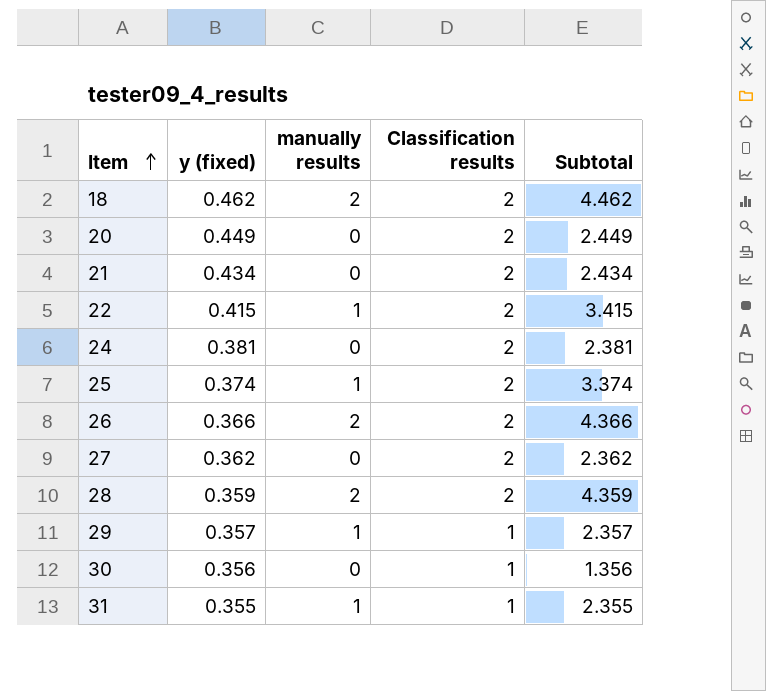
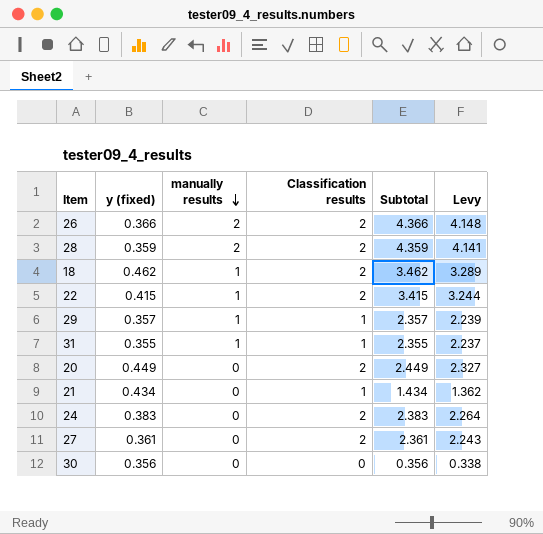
row order: Item ascending -> manually results descending
column Levy | formula: none -> [Subtotal] * 0.95
row 25: 0.374 | 1 | 2 | 3.374 -> none
18 | manually results: 2 -> 1
18 | Subtotal: 4.462 -> 3.462
21 | Classification results: 2 -> 1
21 | Subtotal: 2.434 -> 1.434
24 | y (fixed): 0.381 -> 0.383
24 | Subtotal: 2.381 -> 2.383
27 | y (fixed): 0.362 -> 0.361
27 | Subtotal: 2.362 -> 2.361
30 | Classification results: 1 -> 0
30 | Subtotal: 1.356 -> 0.356

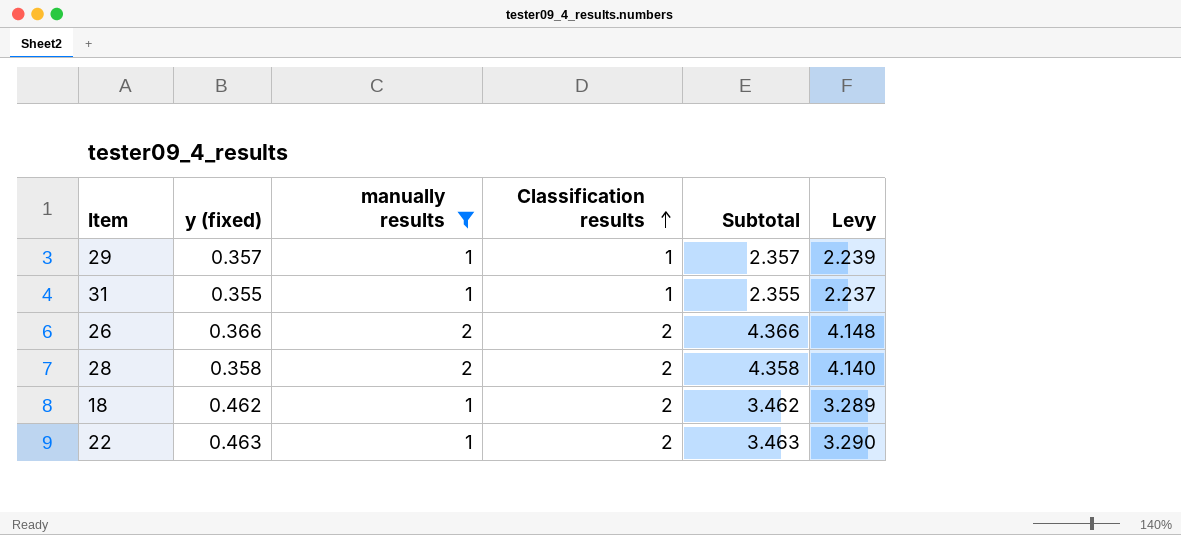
filter: none -> manually results != 0
row order: manually results descending -> Classification results ascending
28 | y (fixed): 0.359 -> 0.358
28 | Subtotal: 4.359 -> 4.358
28 | Levy: 4.141 -> 4.140
22 | y (fixed): 0.415 -> 0.463
22 | Subtotal: 3.415 -> 3.463
22 | Levy: 3.244 -> 3.290

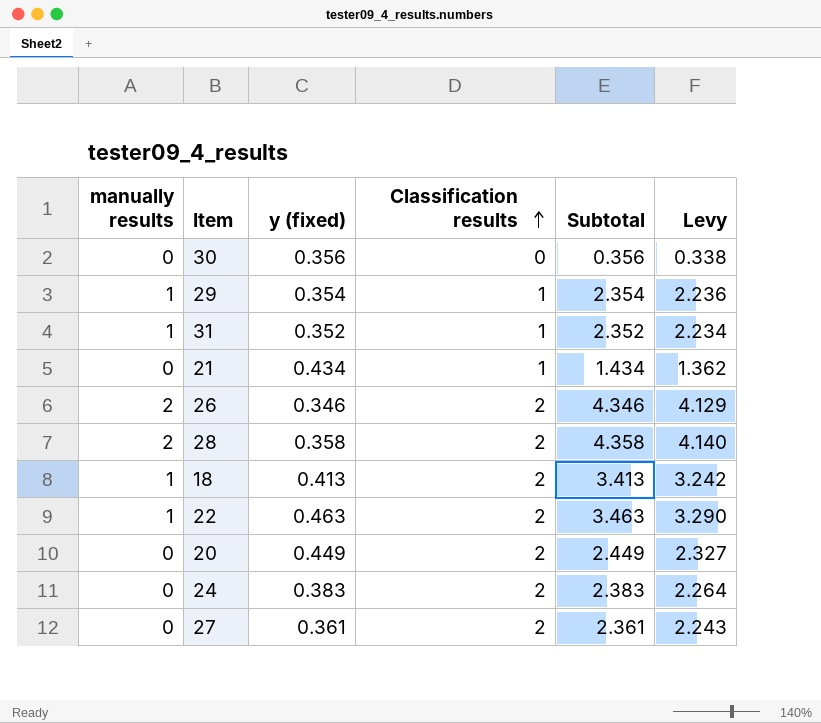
filter: manually results != 0 -> none
column manually results | position: 3 -> 1
29 | y (fixed): 0.357 -> 0.354
29 | Subtotal: 2.357 -> 2.354
29 | Levy: 2.239 -> 2.236
31 | y (fixed): 0.355 -> 0.352
31 | Subtotal: 2.355 -> 2.352
31 | Levy: 2.237 -> 2.234
26 | y (fixed): 0.366 -> 0.346
26 | Subtotal: 4.366 -> 4.346
26 | Levy: 4.148 -> 4.129
18 | y (fixed): 0.462 -> 0.413
18 | Subtotal: 3.462 -> 3.413
18 | Levy: 3.289 -> 3.242

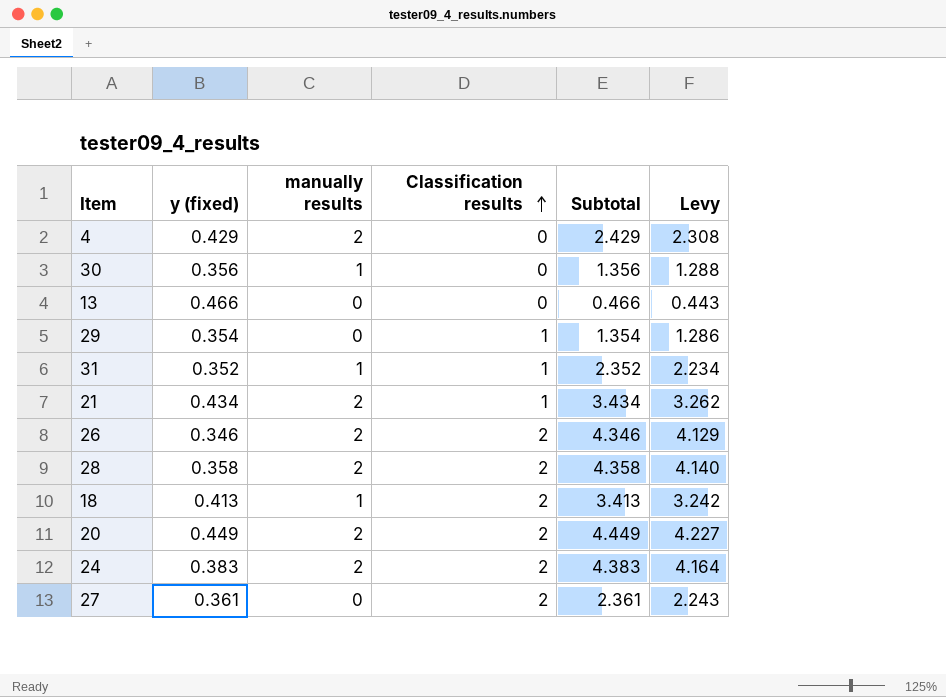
column manually results | position: 1 -> 3
row 22: 1 | 0.463 | 2 | 3.463 | 3.290 -> none
row 4: none -> 0.429 | 2 | 0 | 2.429 | 2.308
30 | manually results: 0 -> 1
30 | Subtotal: 0.356 -> 1.356
30 | Levy: 0.338 -> 1.288
row 13: none -> 0.466 | 0 | 0 | 0.466 | 0.443
29 | manually results: 1 -> 0
29 | Subtotal: 2.354 -> 1.354
29 | Levy: 2.236 -> 1.286
21 | manually results: 0 -> 2
21 | Subtotal: 1.434 -> 3.434
21 | Levy: 1.362 -> 3.262
20 | manually results: 0 -> 2
20 | Subtotal: 2.449 -> 4.449
20 | Levy: 2.327 -> 4.227
24 | manually results: 0 -> 2
24 | Subtotal: 2.383 -> 4.383
24 | Levy: 2.264 -> 4.164

